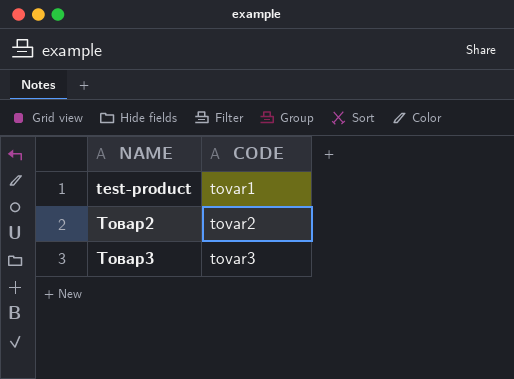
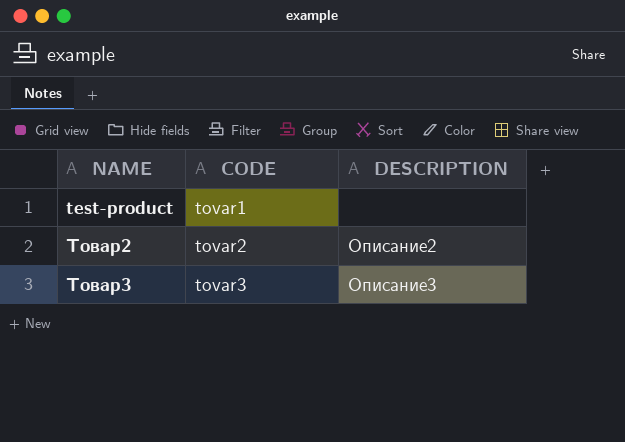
column DESCRIPTION | position: none -> 3

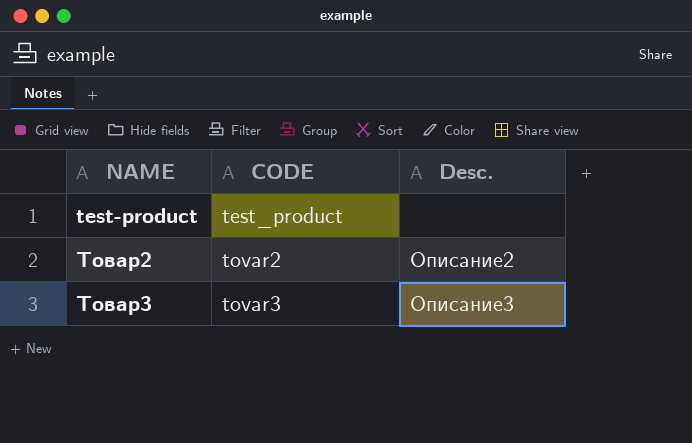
column name: DESCRIPTION -> Desc.
test-product | CODE: tovar1 -> test_product

